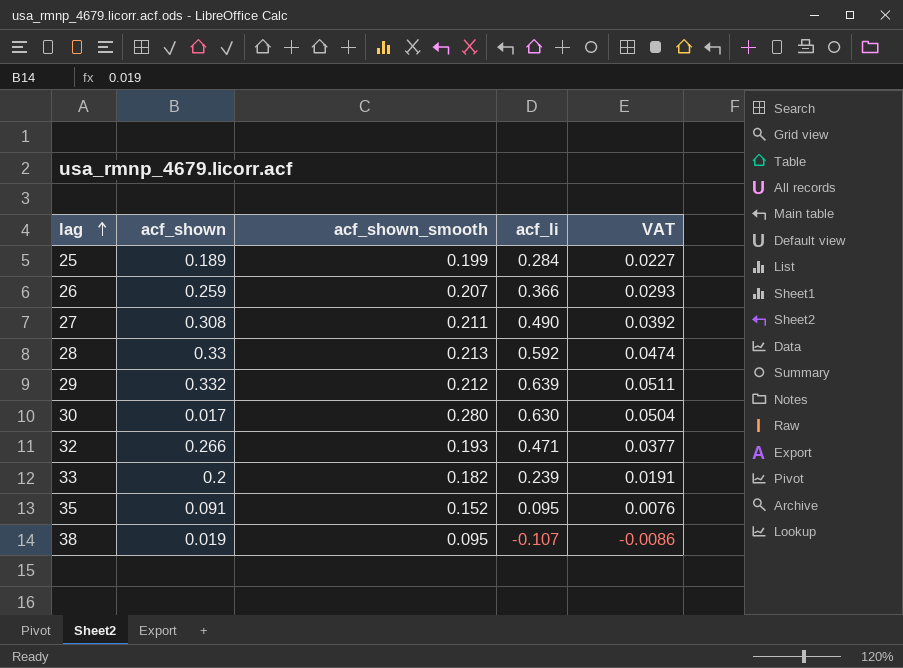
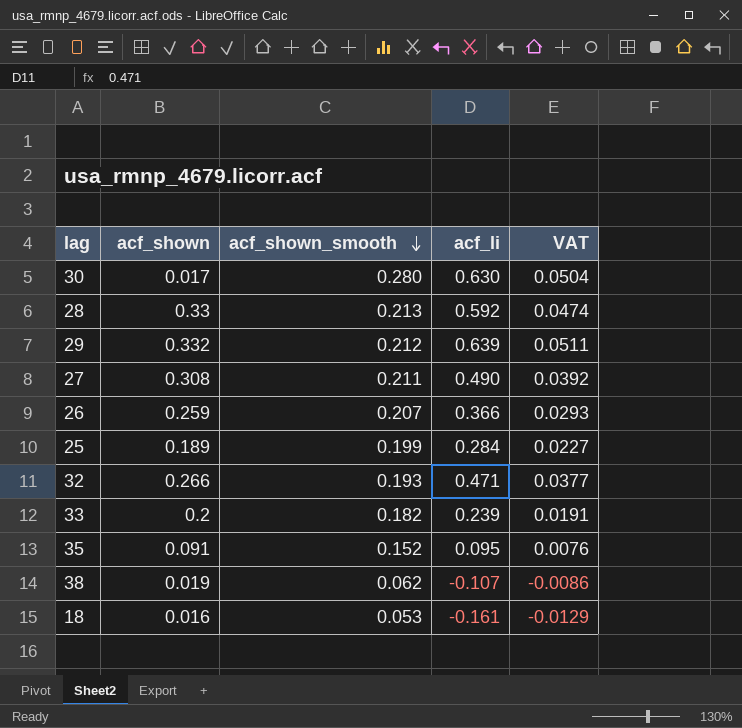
row order: lag ascending -> acf_shown_smooth descending
38 | acf_shown_smooth: 0.095 -> 0.062
row 18: none -> 0.016 | 0.053 | -0.161 | -0.0129

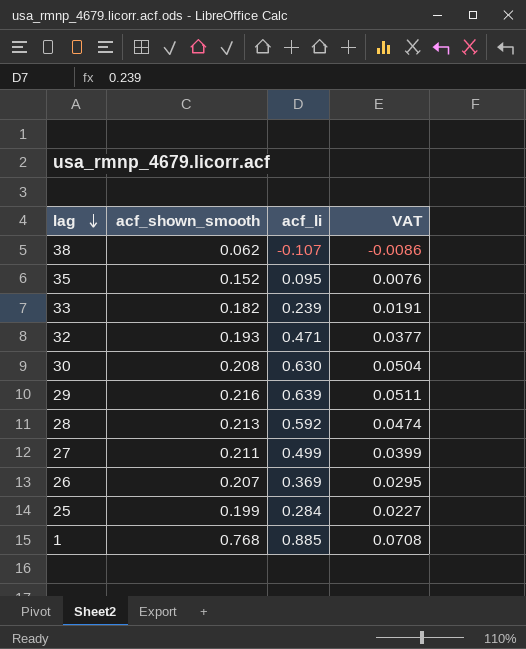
row order: acf_shown_smooth descending -> lag descending
column acf_shown | position: 2 -> none
row 18: 0.016 | 0.053 | -0.161 | -0.0129 -> none
30 | acf_shown_smooth: 0.280 -> 0.208
29 | acf_shown_smooth: 0.212 -> 0.216
27 | acf_li: 0.490 -> 0.499
27 | VAT: 0.0392 -> 0.0399
26 | acf_li: 0.366 -> 0.369
26 | VAT: 0.0293 -> 0.0295
row 1: none -> 0.768 | 0.885 | 0.0708

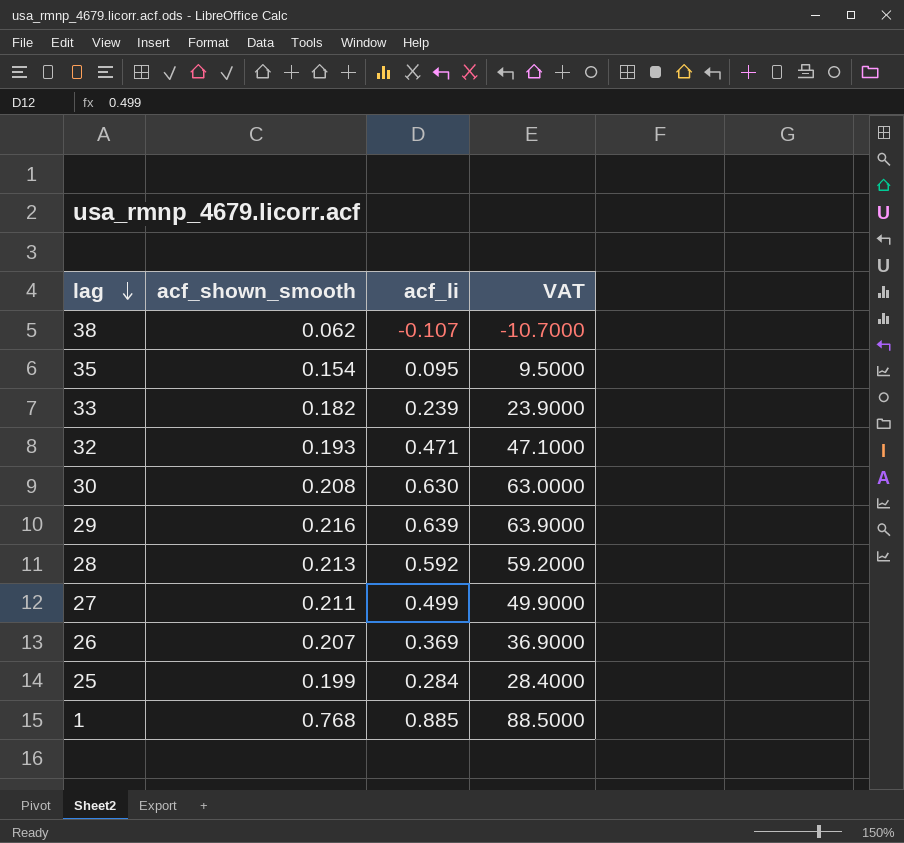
column VAT | formula: [acf_li] * 0.08 -> [acf_li] * 100
35 | acf_shown_smooth: 0.152 -> 0.154

